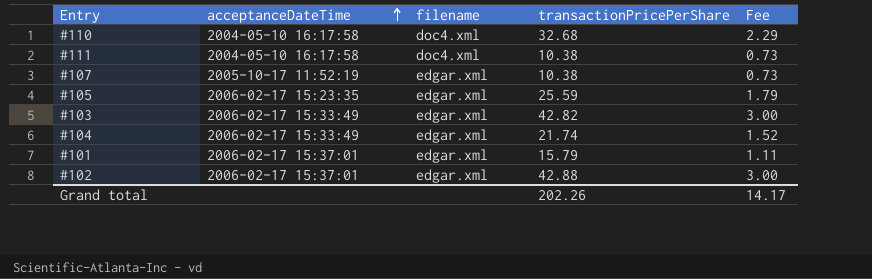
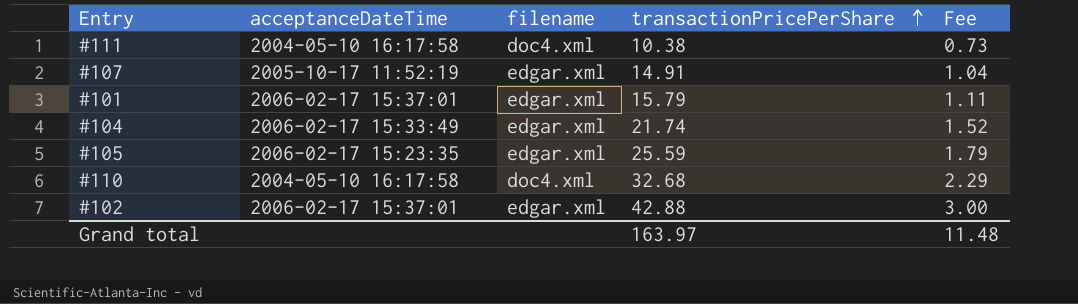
row order: acceptanceDateTime ascending -> transactionPricePerShare ascending
row #103: 2006-02-17 15:33:49 | edgar.xml | 42.82 | 3.00 -> none
#107 | transactionPricePerShare: 10.38 -> 14.91
#107 | Fee: 0.73 -> 1.04
Grand total | transactionPricePerShare: 202.26 -> 163.97
Grand total | Fee: 14.17 -> 11.48

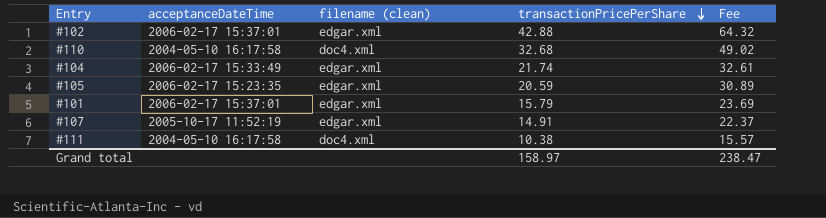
row order: transactionPricePerShare ascending -> transactionPricePerShare descending
column name: filename -> filename (clean)
column Fee | formula: [transactionPricePerShare] * 0.07 -> [transactionPricePerShare] * 1.5
#105 | transactionPricePerShare: 25.59 -> 20.59
Grand total | transactionPricePerShare: 163.97 -> 158.97
Grand total | Fee: 11.48 -> 238.47

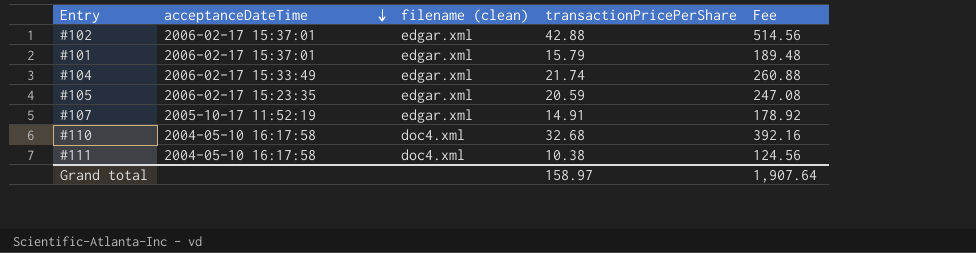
row order: transactionPricePerShare descending -> acceptanceDateTime descending
column Fee | formula: [transactionPricePerShare] * 1.5 -> [transactionPricePerShare] * 12
Grand total | Fee: 238.47 -> 1,907.64

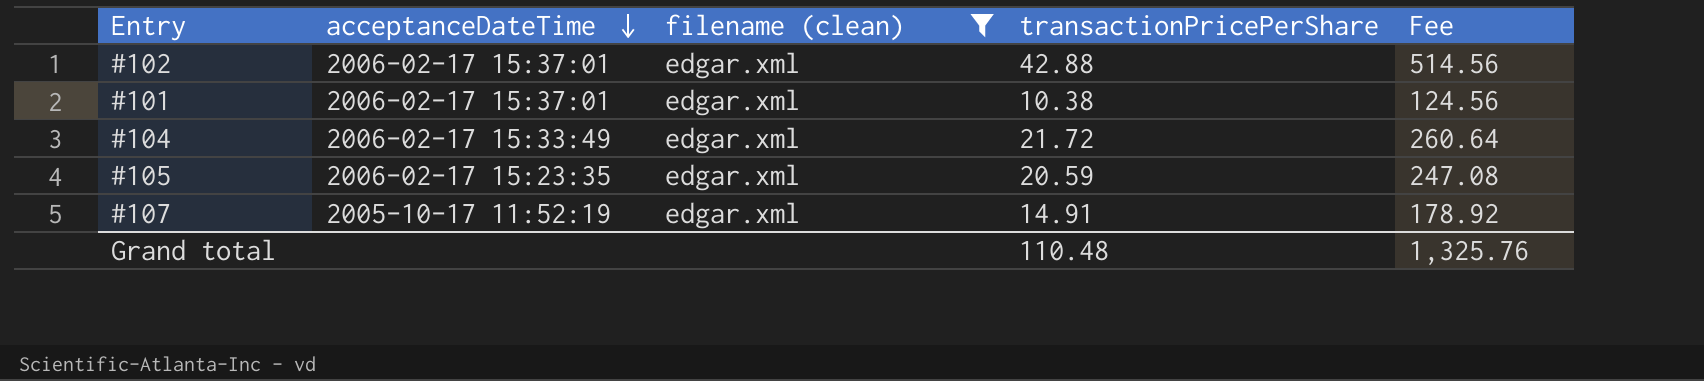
filter: none -> filename (clean) = edgar.xml
#101 | transactionPricePerShare: 15.79 -> 10.38
#101 | Fee: 189.48 -> 124.56
#104 | transactionPricePerShare: 21.74 -> 21.72
#104 | Fee: 260.88 -> 260.64
Grand total | transactionPricePerShare: 158.97 -> 110.48
Grand total | Fee: 1,907.64 -> 1,325.76

